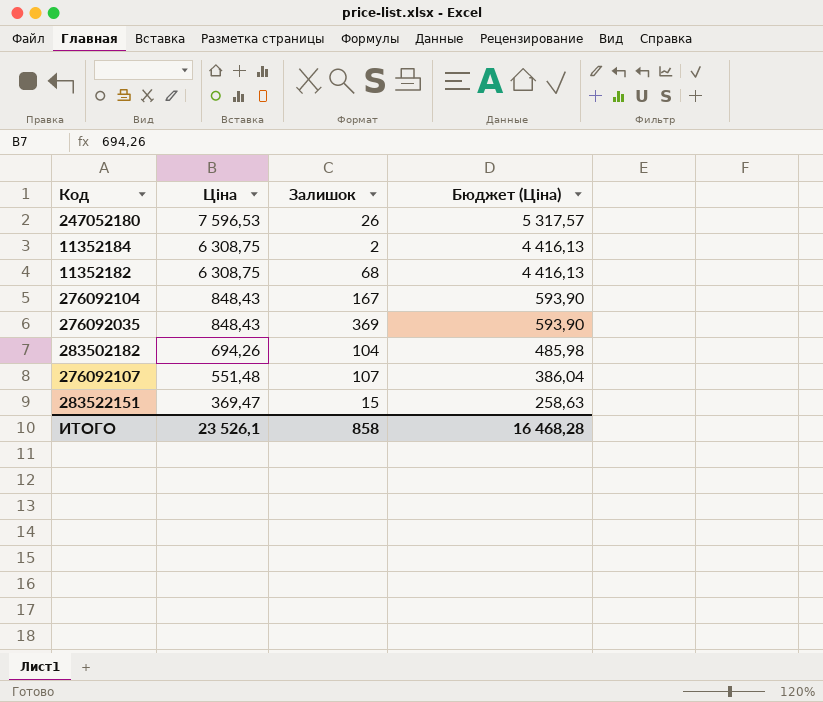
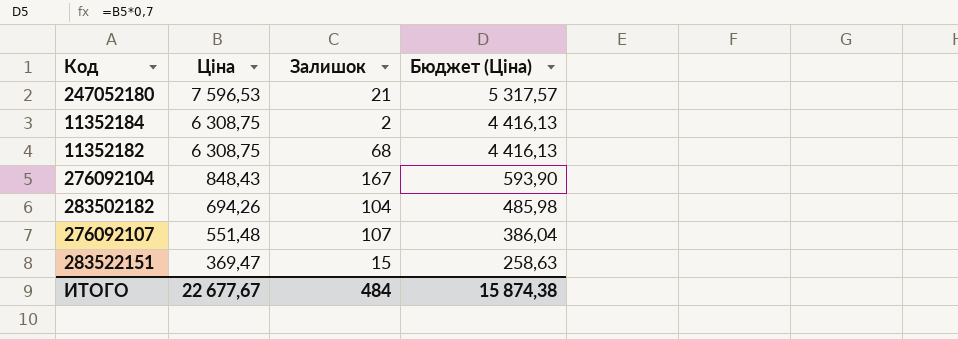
row 276092035: 848,43 | 369 | 593,90 -> none
247052180 | Залишок: 26 -> 21
ИТОГО | Ціна: 23 526,1 -> 22 677,67
ИТОГО | Залишок: 858 -> 484
ИТОГО | Бюджет (Ціна): 16 468,28 -> 15 874,38

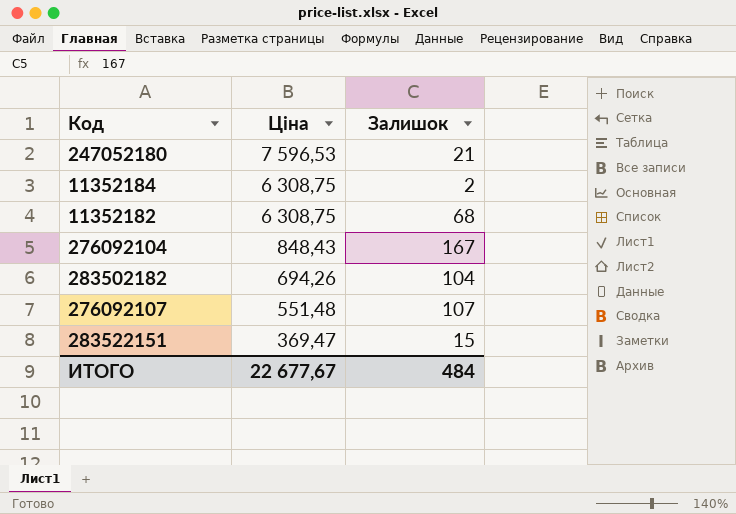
column Бюджет (Ціна) | formula: [Ціна] * 0,7 -> none

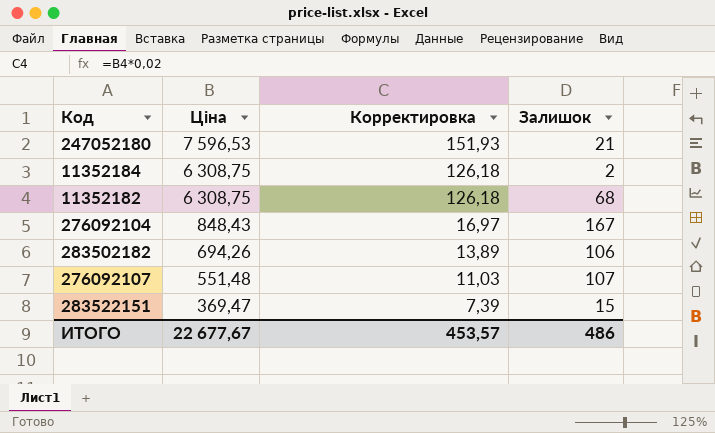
column Корректировка | formula: none -> [Ціна] * 0,02
283502182 | Залишок: 104 -> 106
ИТОГО | Залишок: 484 -> 486

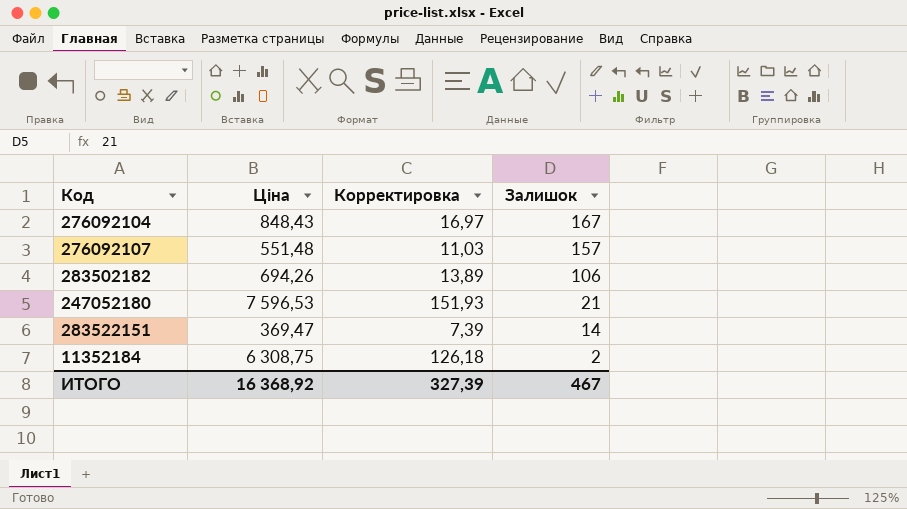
row order: Ціна descending -> Залишок descending
row 11352182: 6 308,75 | 126,18 | 68 -> none
276092107 | Залишок: 107 -> 157
283522151 | Залишок: 15 -> 14
ИТОГО | Ціна: 22 677,67 -> 16 368,92
ИТОГО | Корректировка: 453,57 -> 327,39
ИТОГО | Залишок: 486 -> 467

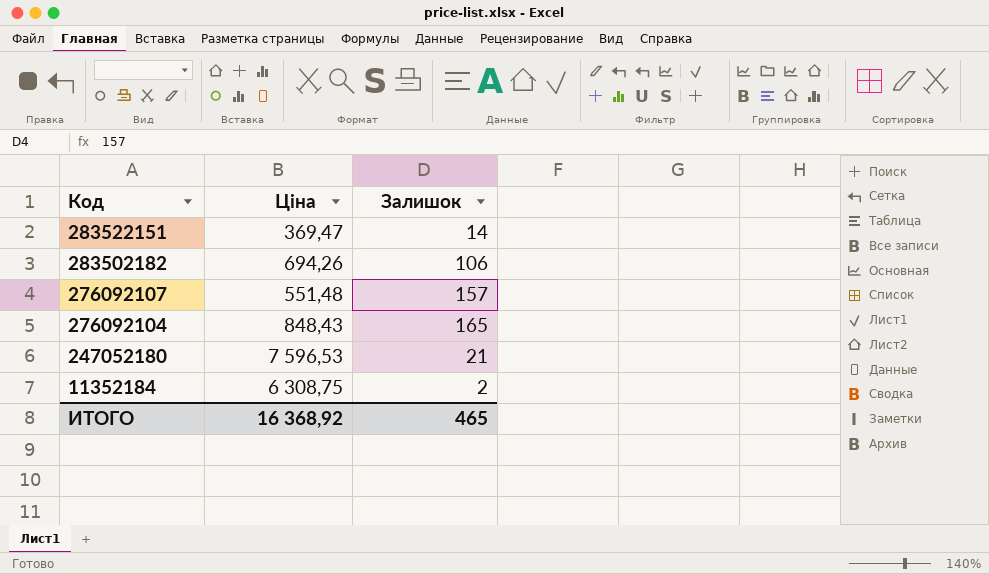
row order: Залишок descending -> Код descending
column Корректировка | formula: [Ціна] * 0,02 -> none
276092104 | Залишок: 167 -> 165
ИТОГО | Залишок: 467 -> 465

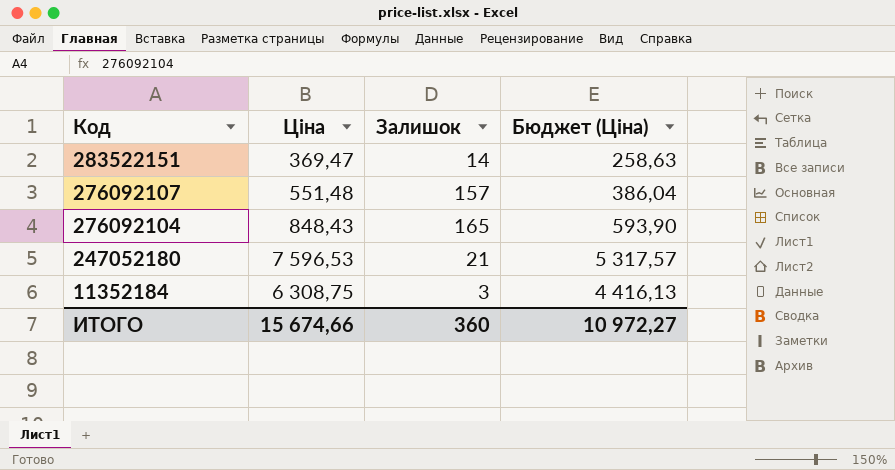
column Бюджет (Ціна) | formula: none -> [Ціна] * 0,7
row 283502182: 694,26 | 106 -> none
11352184 | Залишок: 2 -> 3
ИТОГО | Ціна: 16 368,92 -> 15 674,66
ИТОГО | Залишок: 465 -> 360

